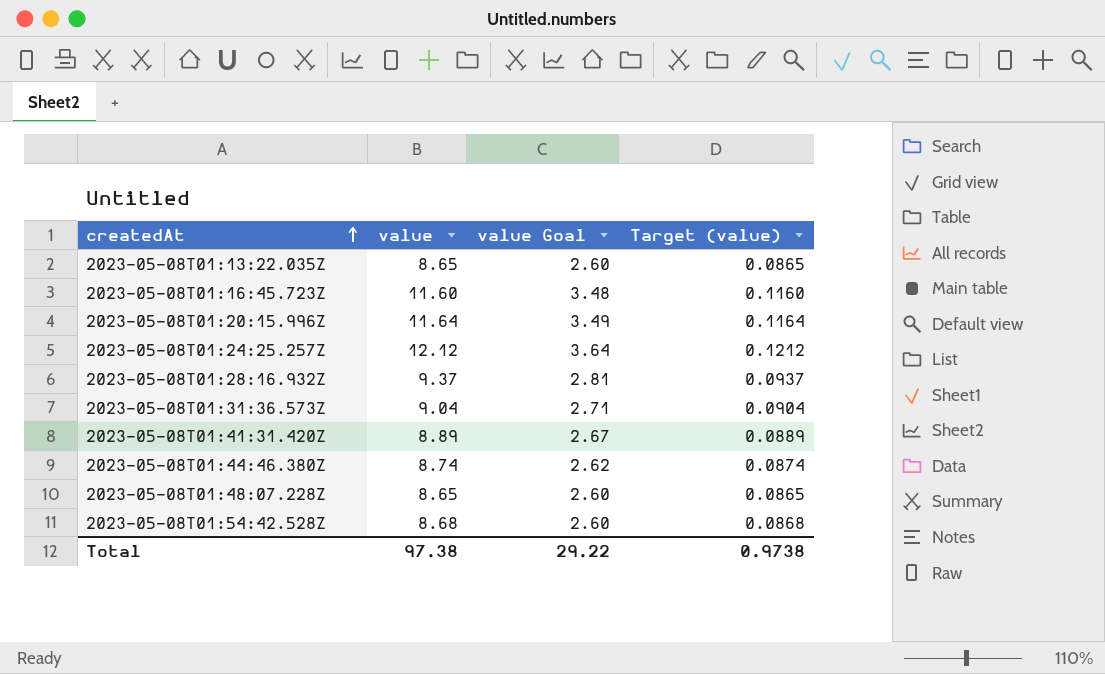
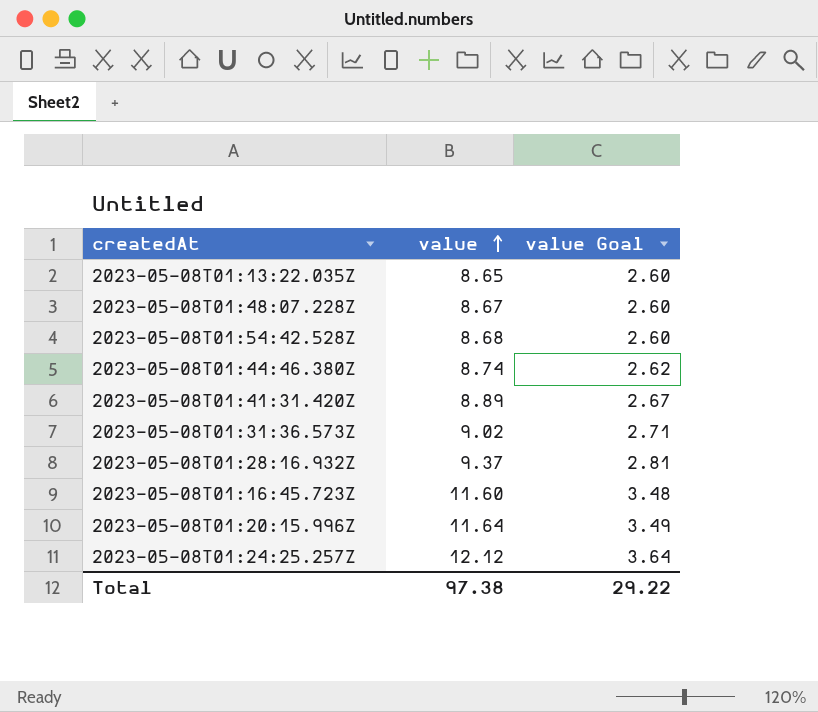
row order: createdAt ascending -> value ascending
column Target (value) | formula: [value] * 0.01 -> none
2023-05-08T01:48:07.228Z | value: 8.65 -> 8.67
2023-05-08T01:31:36.573Z | value: 9.04 -> 9.02

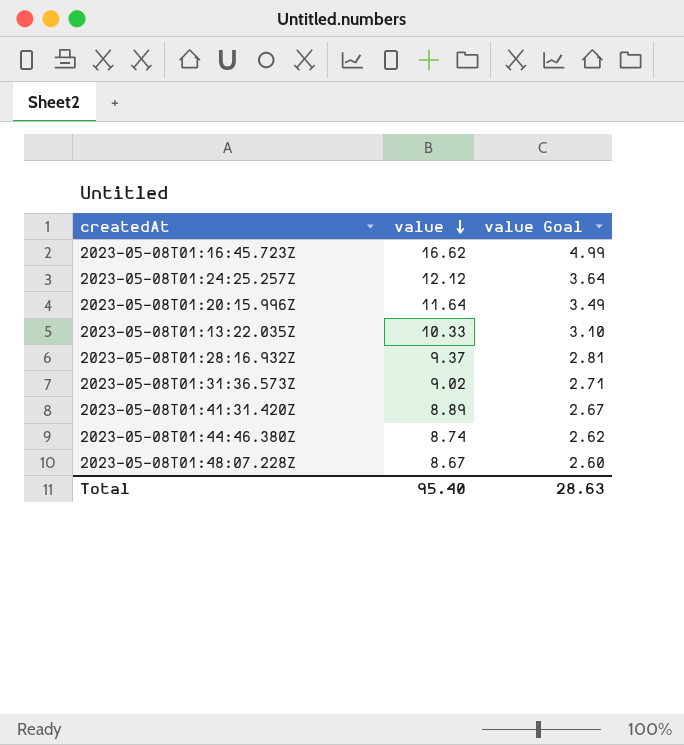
row order: value ascending -> value descending
row 2023-05-08T01:54:42.528Z: 8.68 | 2.60 -> none
2023-05-08T01:16:45.723Z | value: 11.60 -> 16.62
2023-05-08T01:16:45.723Z | value Goal: 3.48 -> 4.99
2023-05-08T01:13:22.035Z | value: 8.65 -> 10.33
2023-05-08T01:13:22.035Z | value Goal: 2.60 -> 3.10
Total | value: 97.38 -> 95.40
Total | value Goal: 29.22 -> 28.63

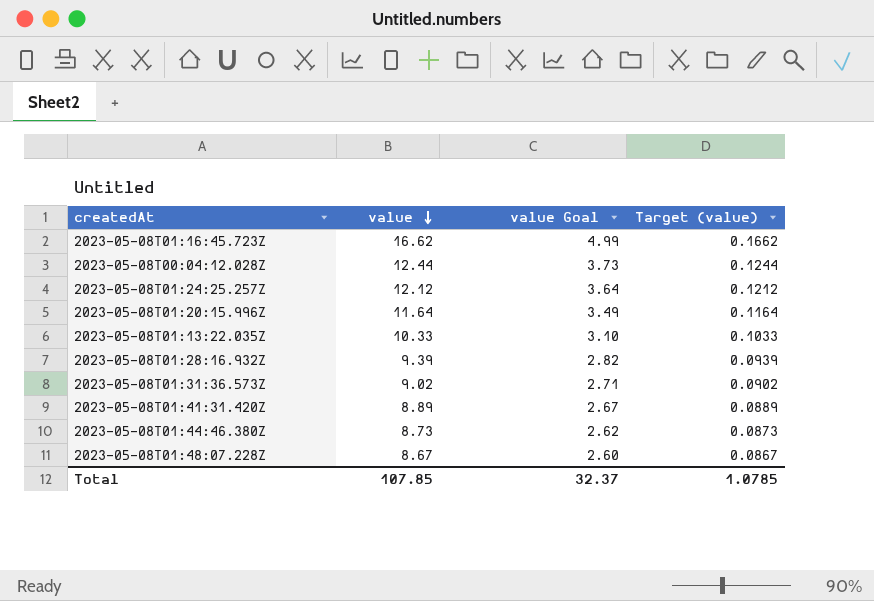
column Target (value) | formula: none -> [value] * 0.01
row 2023-05-08T00:04:12.028Z: none -> 12.44 | 3.73 | 0.1244
2023-05-08T01:28:16.932Z | value: 9.37 -> 9.39
2023-05-08T01:28:16.932Z | value Goal: 2.81 -> 2.82
2023-05-08T01:44:46.380Z | value: 8.74 -> 8.73
Total | value: 95.40 -> 107.85
Total | value Goal: 28.63 -> 32.37

